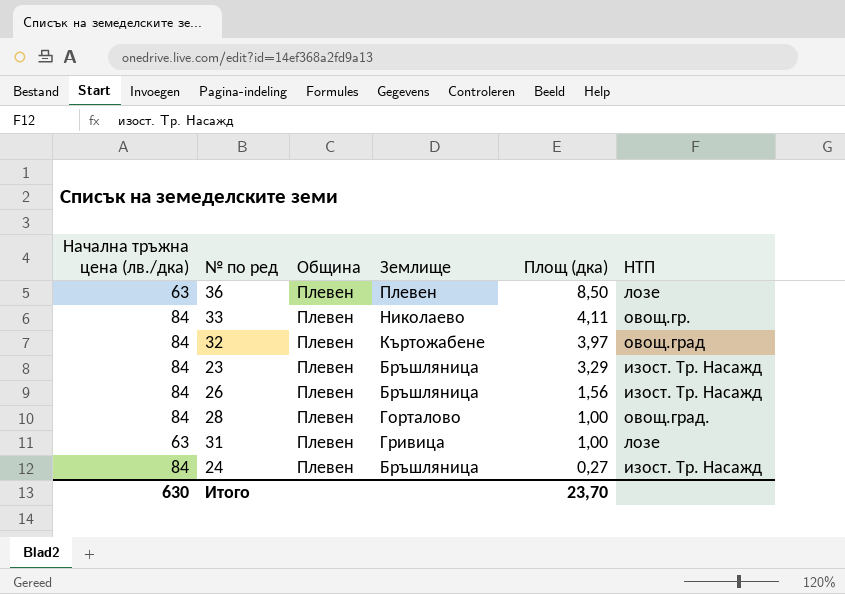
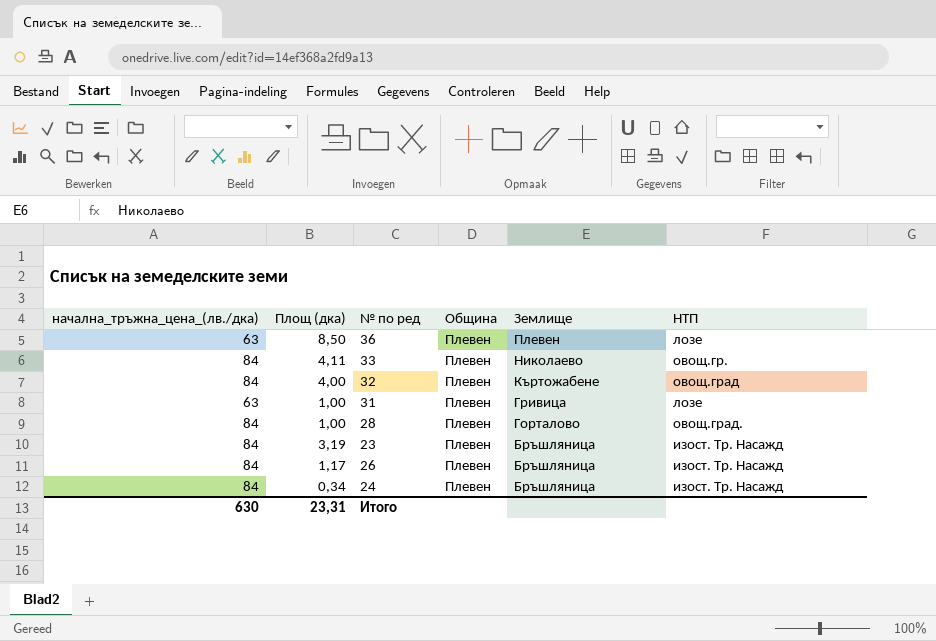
row order: Площ (дка) descending -> Землище descending
column name: Начална тръжна цена (лв./дка) -> начална_тръжна_цена_(лв./дка)
column Площ (дка) | position: 5 -> 2
32 | Площ (дка): 3,97 -> 4,00
23 | Площ (дка): 3,29 -> 3,19
26 | Площ (дка): 1,56 -> 1,17
24 | Площ (дка): 0,27 -> 0,34
Итого | Площ (дка): 23,70 -> 23,31

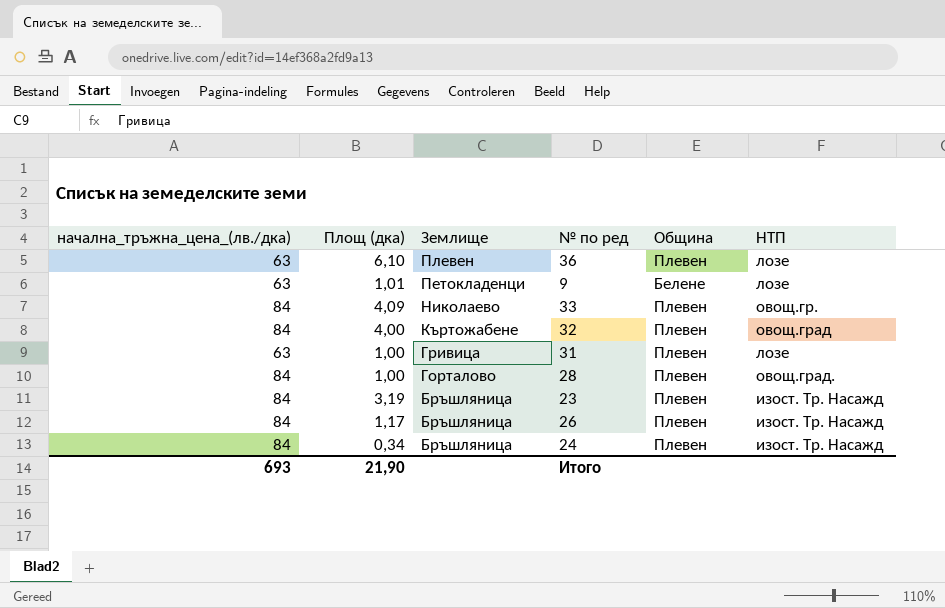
column Землище | position: 5 -> 3
36 | Площ (дка): 8,50 -> 6,10
row 9: none -> 63 | 1,01 | Петокладенци | Белене | лозе
33 | Площ (дка): 4,11 -> 4,09
Итого | начална_тръжна_цена_(лв./дка): 630 -> 693
Итого | Площ (дка): 23,31 -> 21,90

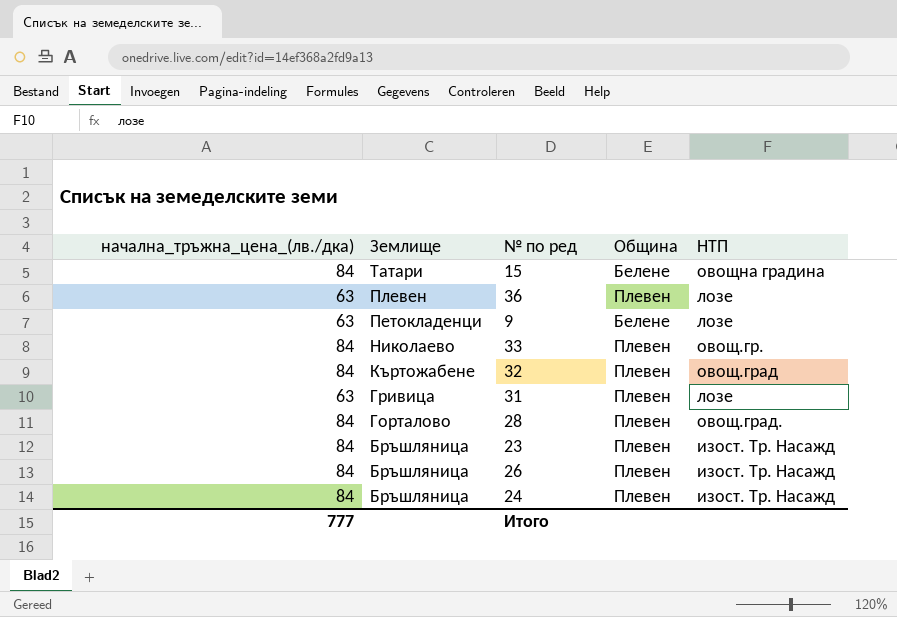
column Площ (дка) | position: 2 -> none
row 15: none -> 84 | Татари | Белене | овощна градина
Итого | начална_тръжна_цена_(лв./дка): 693 -> 777

